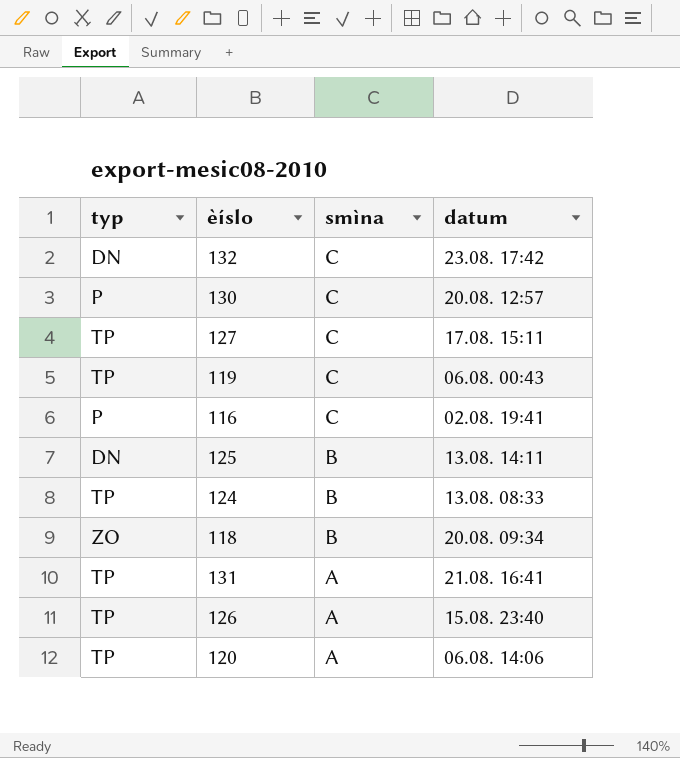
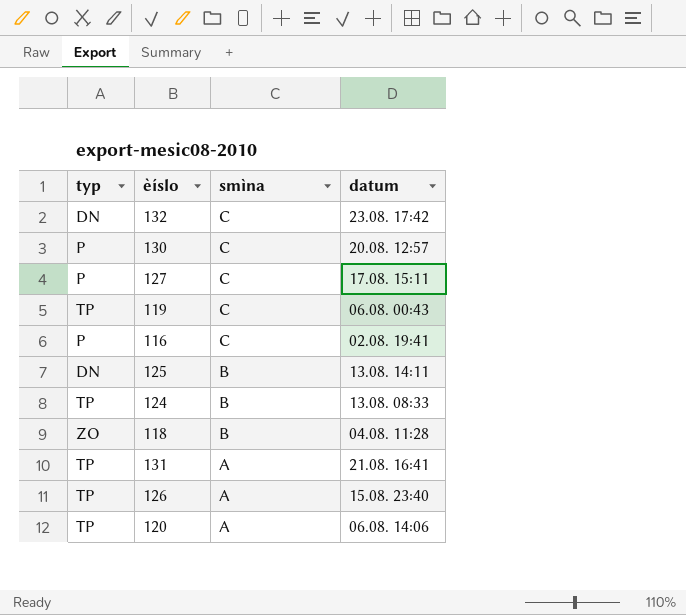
127 | typ: TP -> P
118 | datum: 20.08. 09:34 -> 04.08. 11:28

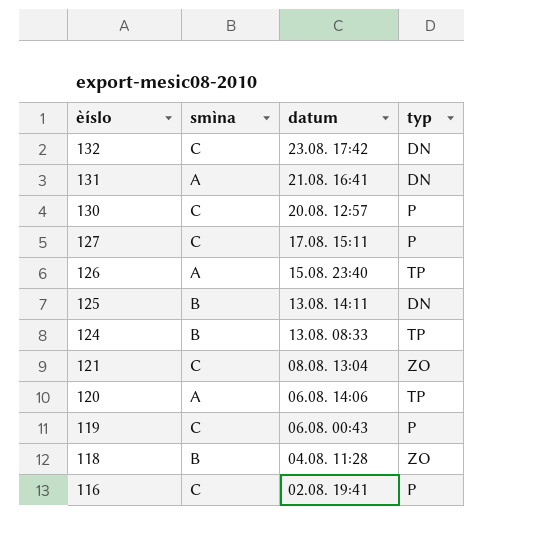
row order: smìna descending -> èíslo descending
column typ | position: 1 -> 4
131 | typ: TP -> DN
row 121: none -> C | 08.08. 13:04 | ZO
119 | typ: TP -> P

